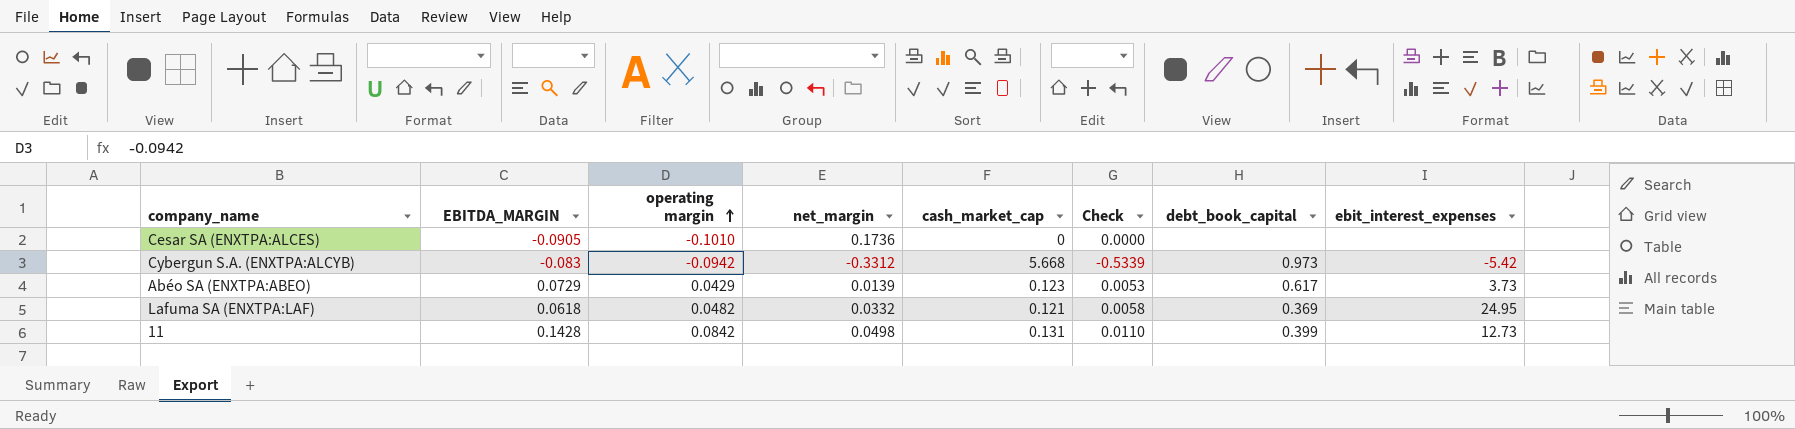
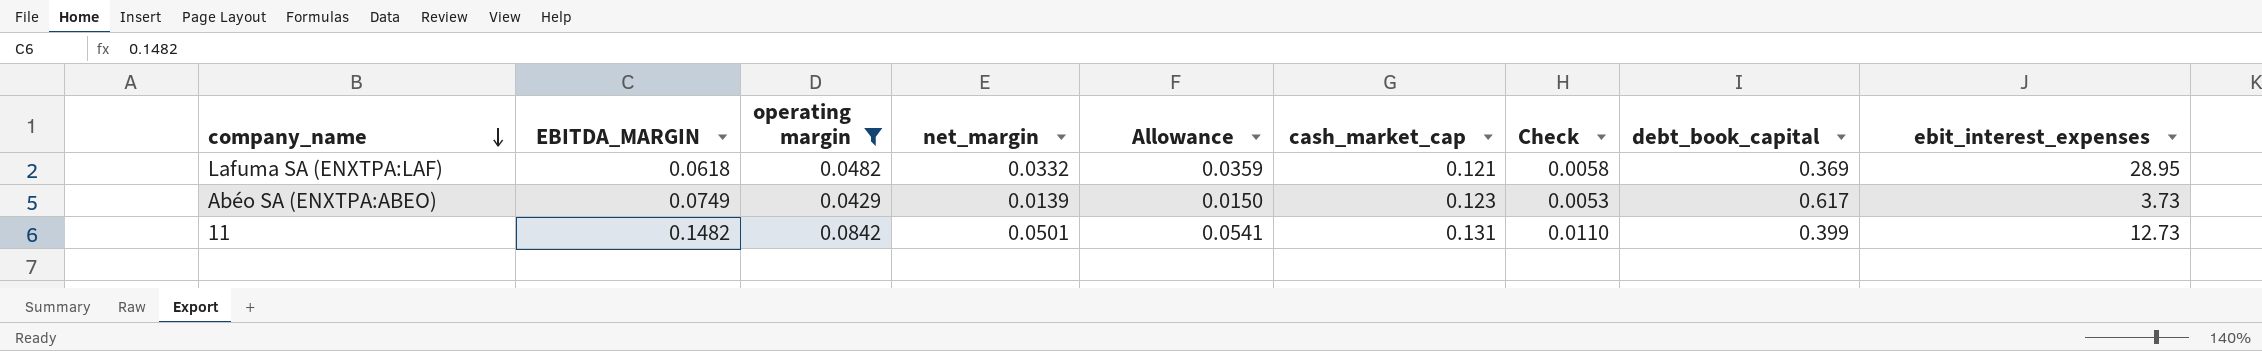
filter: none -> operating margin >= 0.0429
row order: operating margin ascending -> company_name descending
column Allowance | formula: none -> [net_margin] * 1.08
Lafuma SA (ENXTPA:LAF) | ebit_interest_expenses: 24.95 -> 28.95
Abéo SA (ENXTPA:ABEO) | EBITDA_MARGIN: 0.0729 -> 0.0749
11 | EBITDA_MARGIN: 0.1428 -> 0.1482
11 | net_margin: 0.0498 -> 0.0501

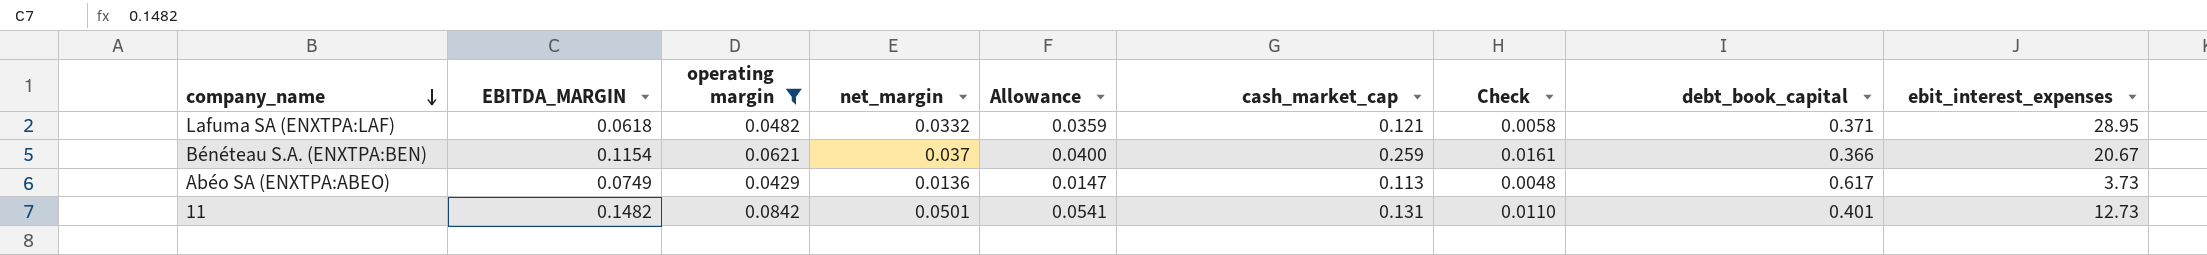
Lafuma SA (ENXTPA:LAF) | debt_book_capital: 0.369 -> 0.371
row Bénéteau S.A. (ENXTPA:BEN): none -> 0.1154 | 0.0621 | 0.037 | 0.0400 | 0.259 | 0.0161 | 0.366 | 20.67
Abéo SA (ENXTPA:ABEO) | net_margin: 0.0139 -> 0.0136
Abéo SA (ENXTPA:ABEO) | Allowance: 0.0150 -> 0.0147
Abéo SA (ENXTPA:ABEO) | cash_market_cap: 0.123 -> 0.113
Abéo SA (ENXTPA:ABEO) | Check: 0.0053 -> 0.0048
11 | debt_book_capital: 0.399 -> 0.401

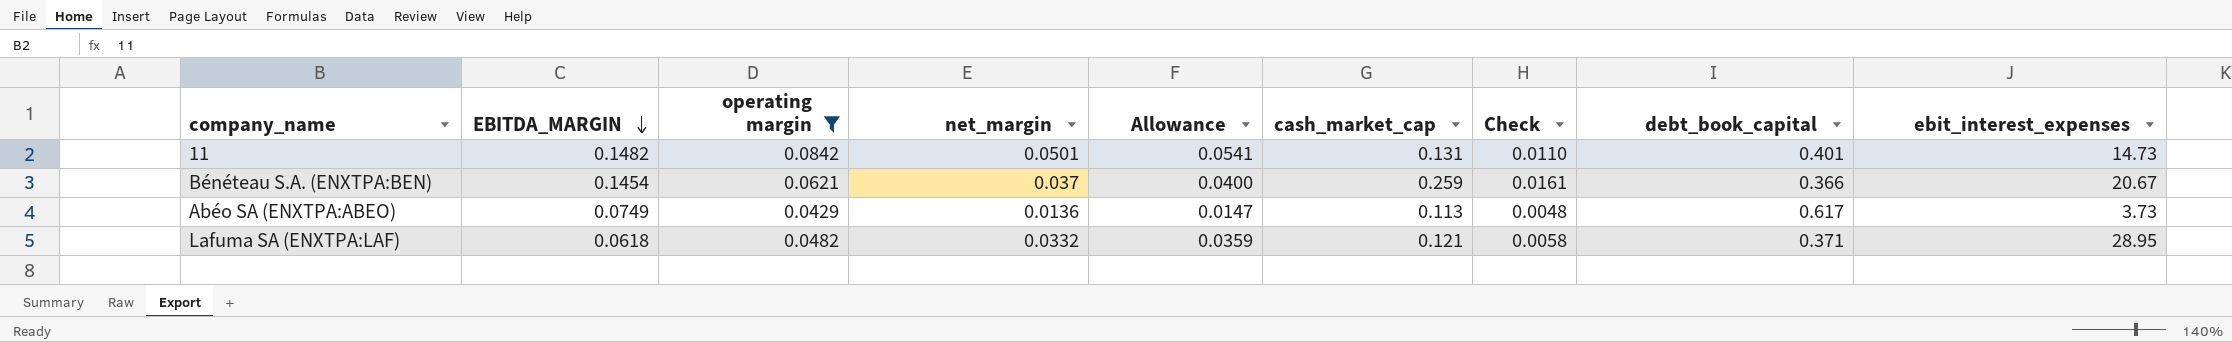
row order: company_name descending -> EBITDA_MARGIN descending
11 | ebit_interest_expenses: 12.73 -> 14.73
Bénéteau S.A. (ENXTPA:BEN) | EBITDA_MARGIN: 0.1154 -> 0.1454

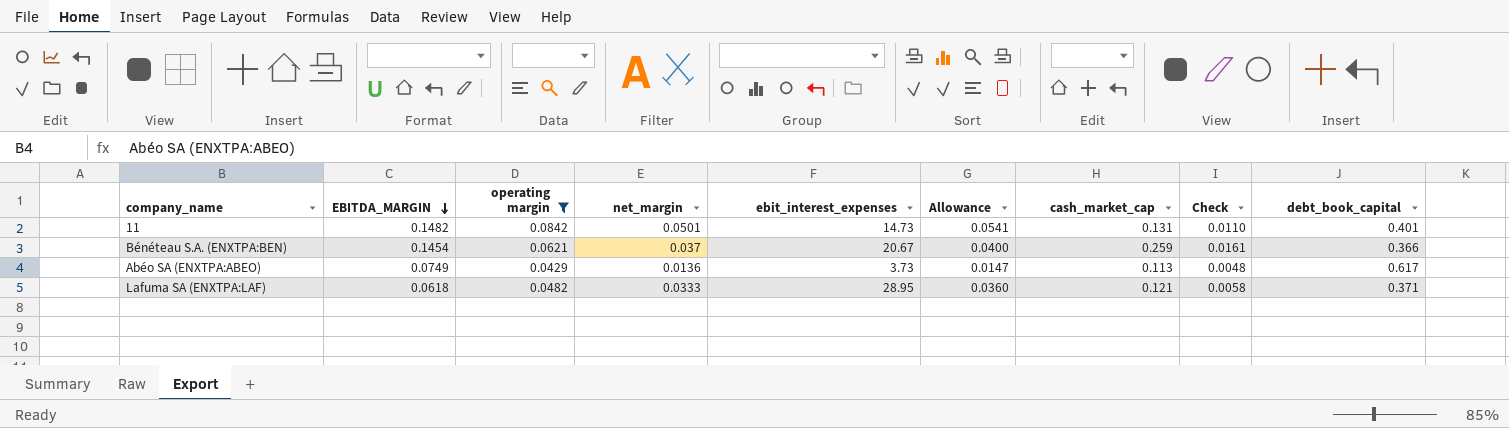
column ebit_interest_expenses | position: 9 -> 5
Lafuma SA (ENXTPA:LAF) | net_margin: 0.0332 -> 0.0333
Lafuma SA (ENXTPA:LAF) | Allowance: 0.0359 -> 0.0360

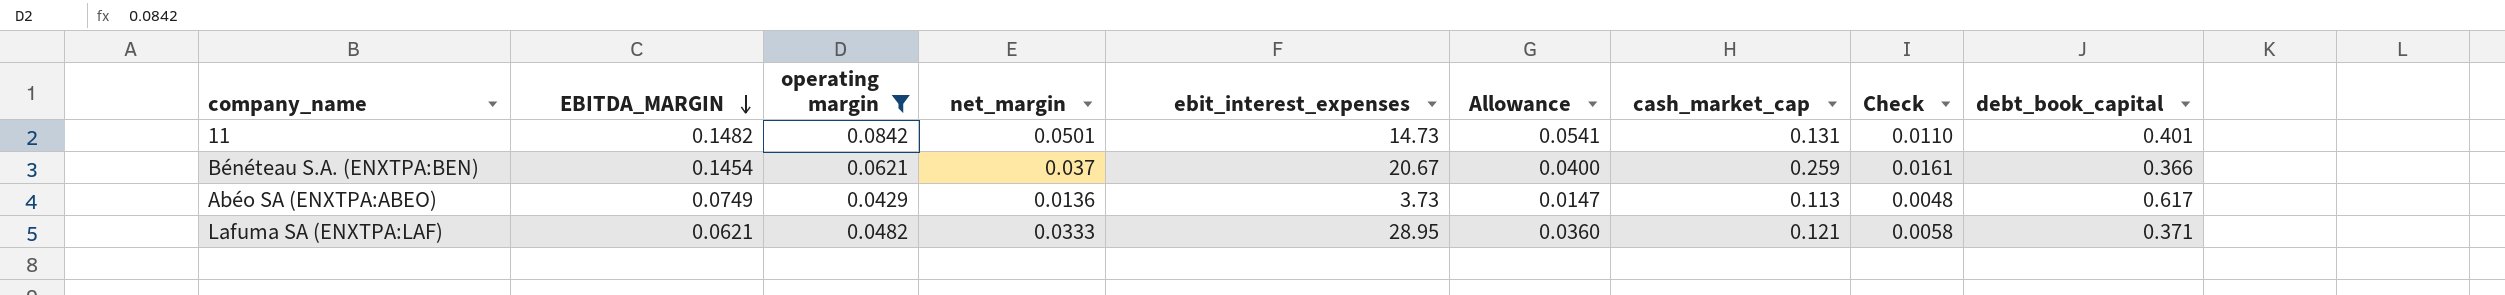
Lafuma SA (ENXTPA:LAF) | EBITDA_MARGIN: 0.0618 -> 0.0621

